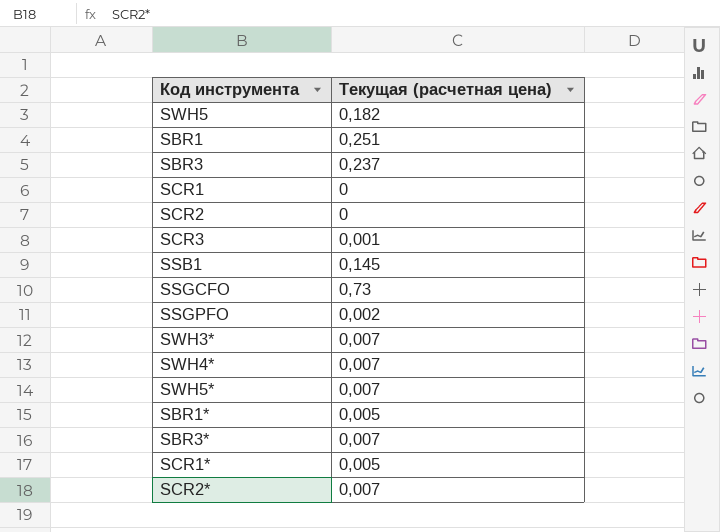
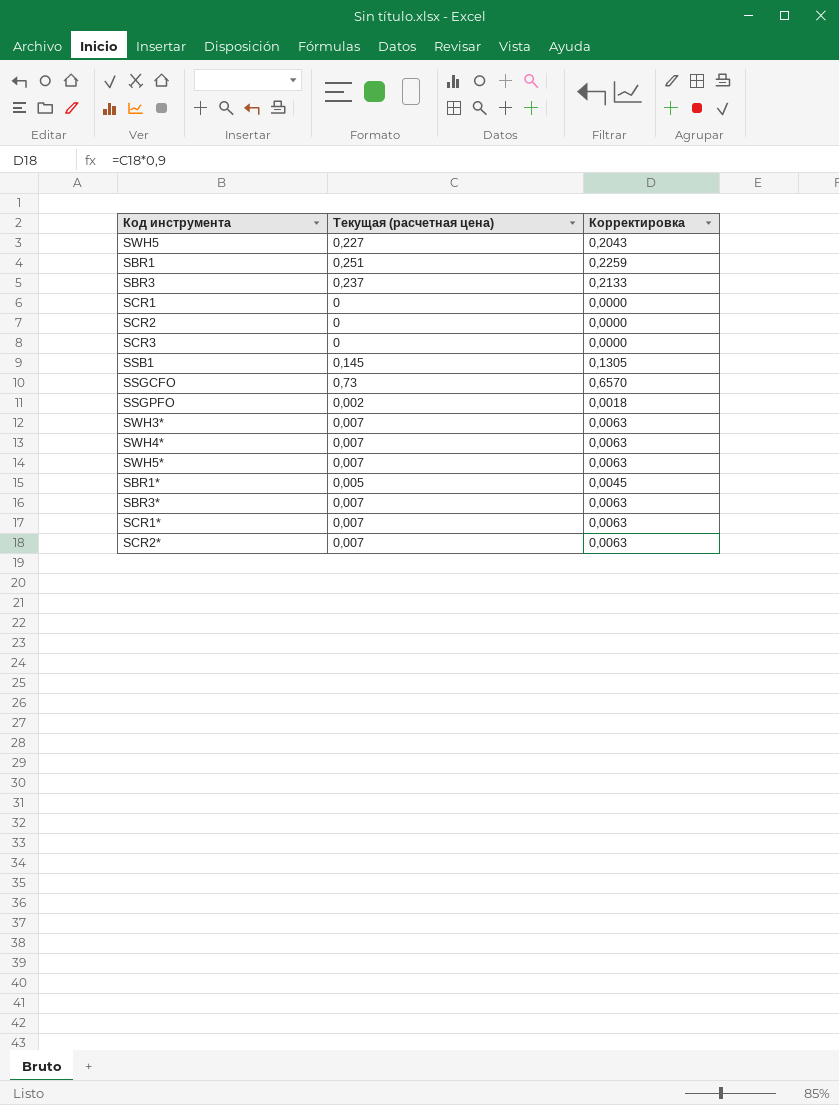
column Корректировка | formula: none -> [Текущая (расчетная цена)] * 0,9
SWH5 | Текущая (расчетная цена): 0,182 -> 0,227
SCR3 | Текущая (расчетная цена): 0,001 -> 0
SCR1* | Текущая (расчетная цена): 0,005 -> 0,007

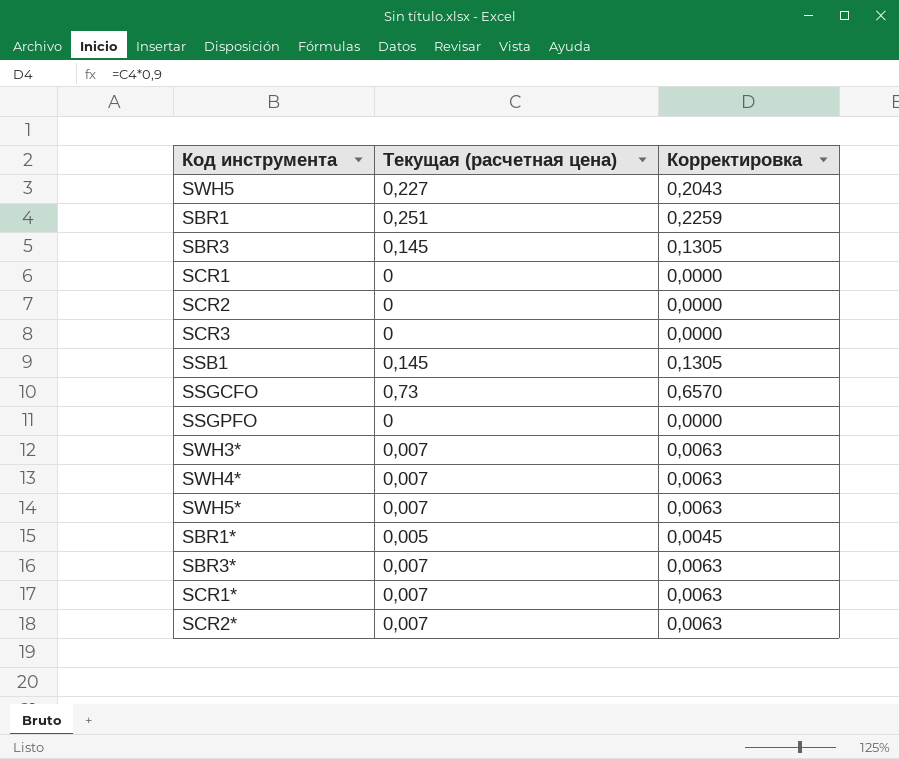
SBR3 | Текущая (расчетная цена): 0,237 -> 0,145
SBR3 | Корректировка: 0,2133 -> 0,1305
SSGPFO | Текущая (расчетная цена): 0,002 -> 0
SSGPFO | Корректировка: 0,0018 -> 0,0000

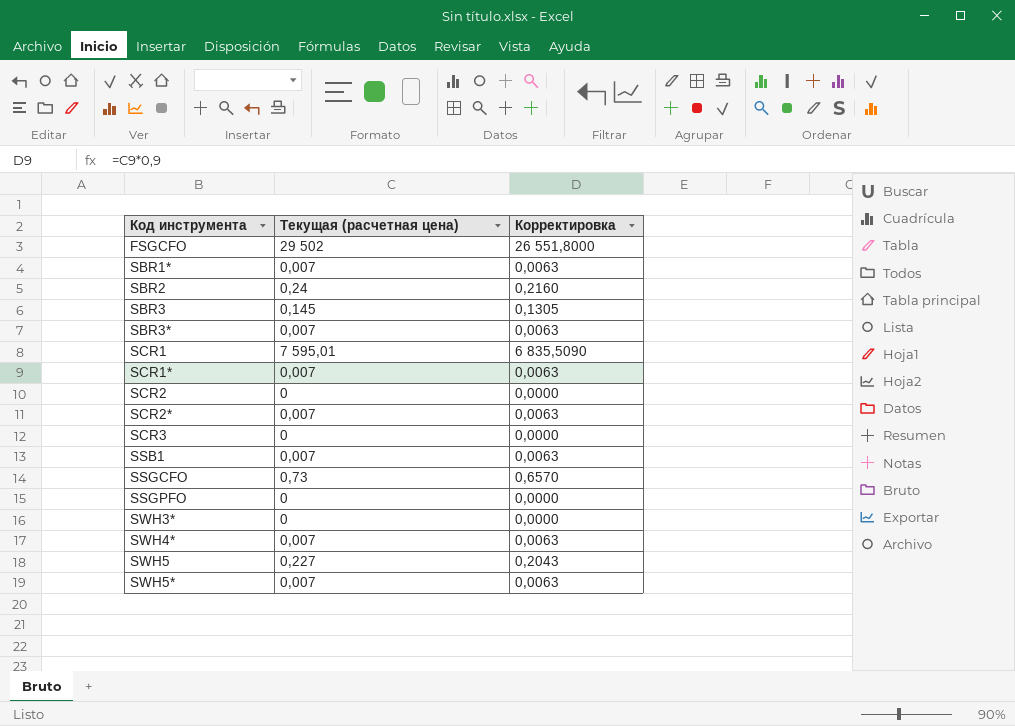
row order: none -> Код инструмента ascending
row SBR1: 0,251 | 0,2259 -> none
row FSGCFO: none -> 29 502 | 26 551,8000
SBR1* | Текущая (расчетная цена): 0,005 -> 0,007
SBR1* | Корректировка: 0,0045 -> 0,0063
row SBR2: none -> 0,24 | 0,2160
SCR1 | Текущая (расчетная цена): 0 -> 7 595,01
SCR1 | Корректировка: 0,0000 -> 6 835,5090
SSB1 | Текущая (расчетная цена): 0,145 -> 0,007
SSB1 | Корректировка: 0,1305 -> 0,0063
SWH3* | Текущая (расчетная цена): 0,007 -> 0
SWH3* | Корректировка: 0,0063 -> 0,0000

